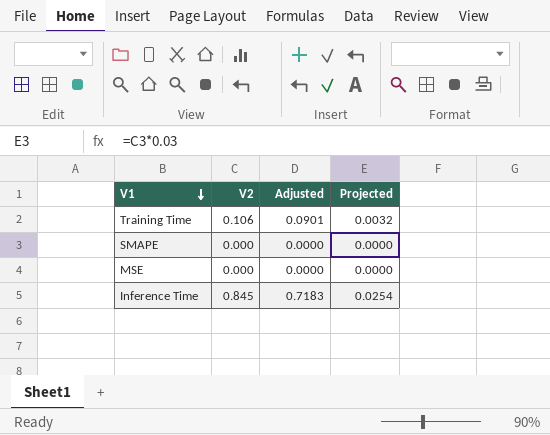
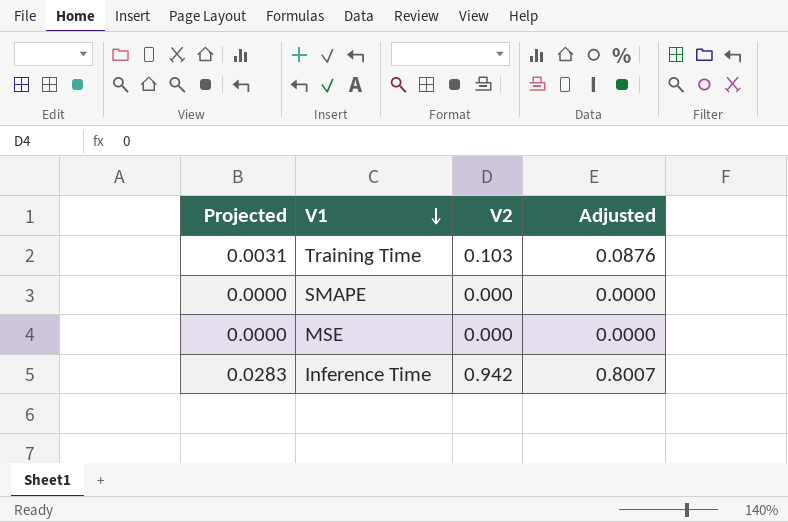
column Projected | position: 4 -> 1
Training Time | Projected: 0.0032 -> 0.0031
Training Time | V2: 0.106 -> 0.103
Training Time | Adjusted: 0.0901 -> 0.0876
Inference Time | Projected: 0.0254 -> 0.0283
Inference Time | V2: 0.845 -> 0.942
Inference Time | Adjusted: 0.7183 -> 0.8007

